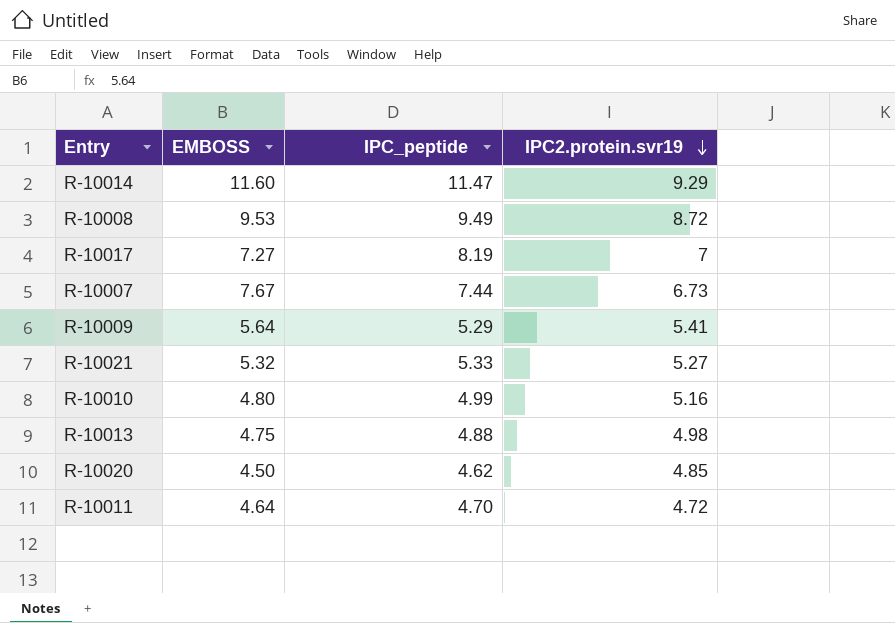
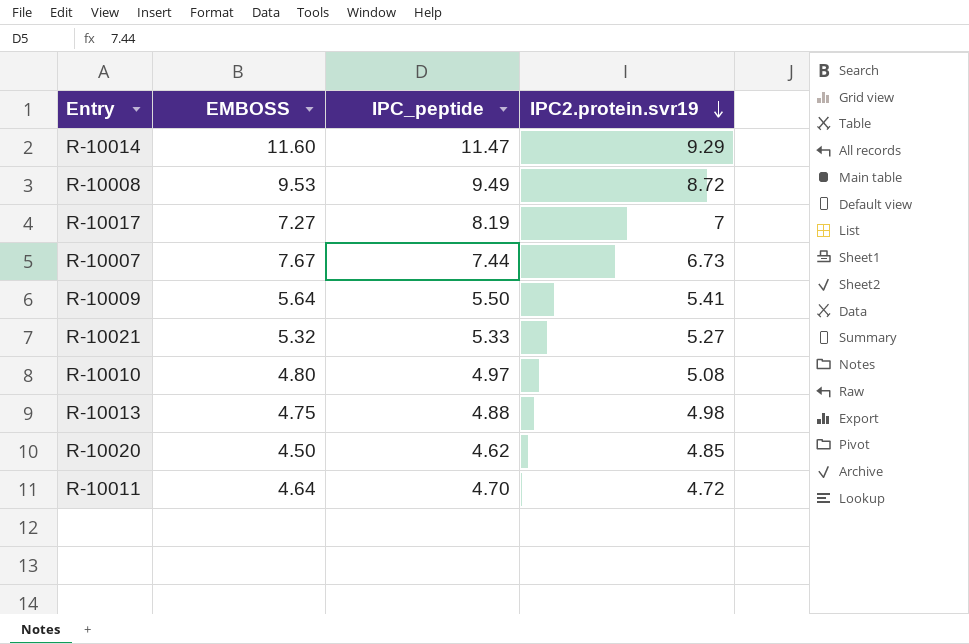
R-10009 | IPC_peptide: 5.29 -> 5.50
R-10010 | IPC_peptide: 4.99 -> 4.97
R-10010 | IPC2.protein.svr19: 5.16 -> 5.08

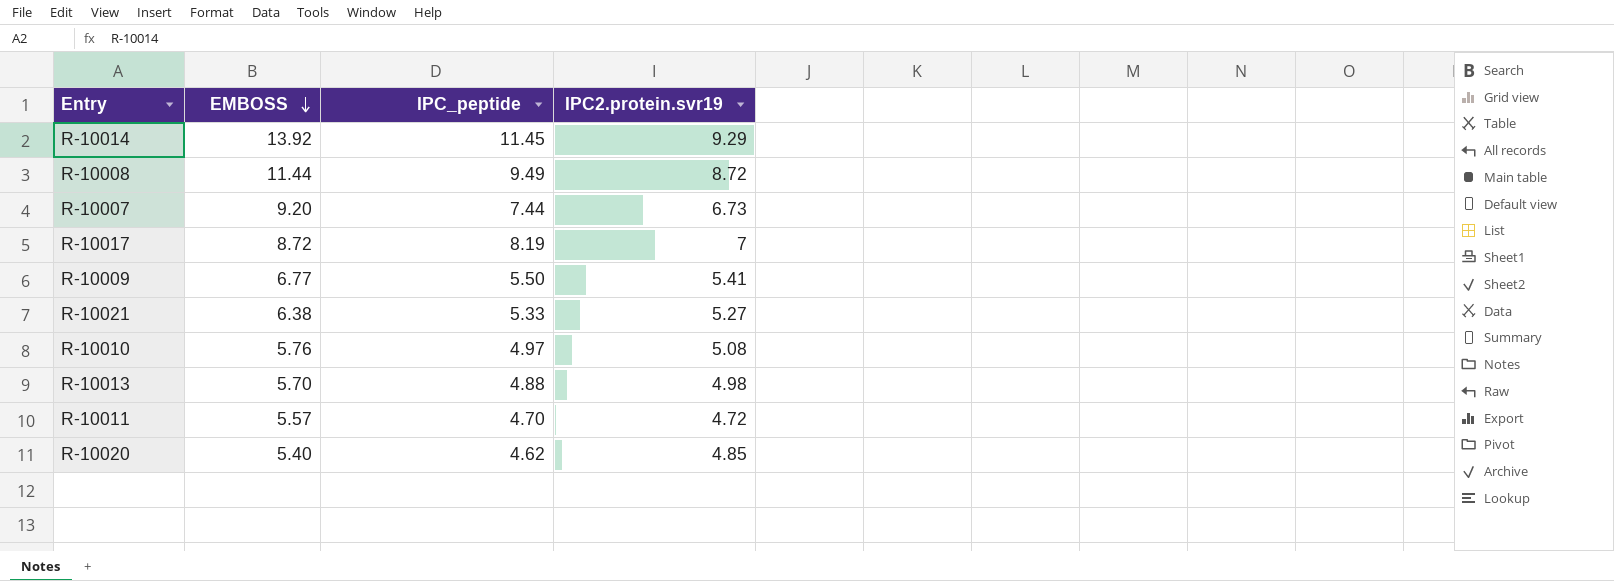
row order: IPC2.protein.svr19 descending -> EMBOSS descending
R-10014 | EMBOSS: 11.60 -> 13.92
R-10014 | IPC_peptide: 11.47 -> 11.45
R-10008 | EMBOSS: 9.53 -> 11.44
R-10007 | EMBOSS: 7.67 -> 9.20
R-10017 | EMBOSS: 7.27 -> 8.72
R-10009 | EMBOSS: 5.64 -> 6.77
R-10021 | EMBOSS: 5.32 -> 6.38
R-10010 | EMBOSS: 4.80 -> 5.76
R-10013 | EMBOSS: 4.75 -> 5.70
R-10011 | EMBOSS: 4.64 -> 5.57
R-10020 | EMBOSS: 4.50 -> 5.40

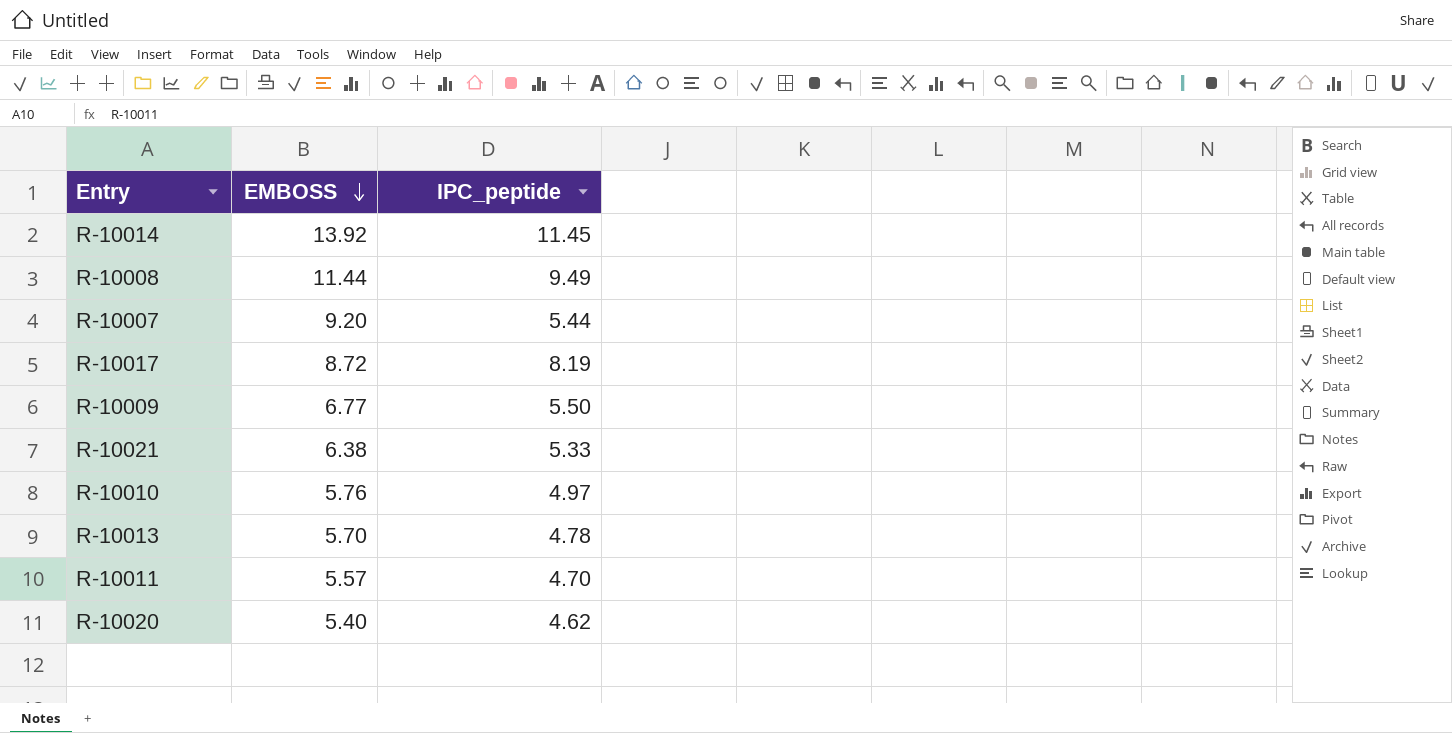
column IPC2.protein.svr19 | position: 4 -> none
R-10007 | IPC_peptide: 7.44 -> 5.44
R-10013 | IPC_peptide: 4.88 -> 4.78

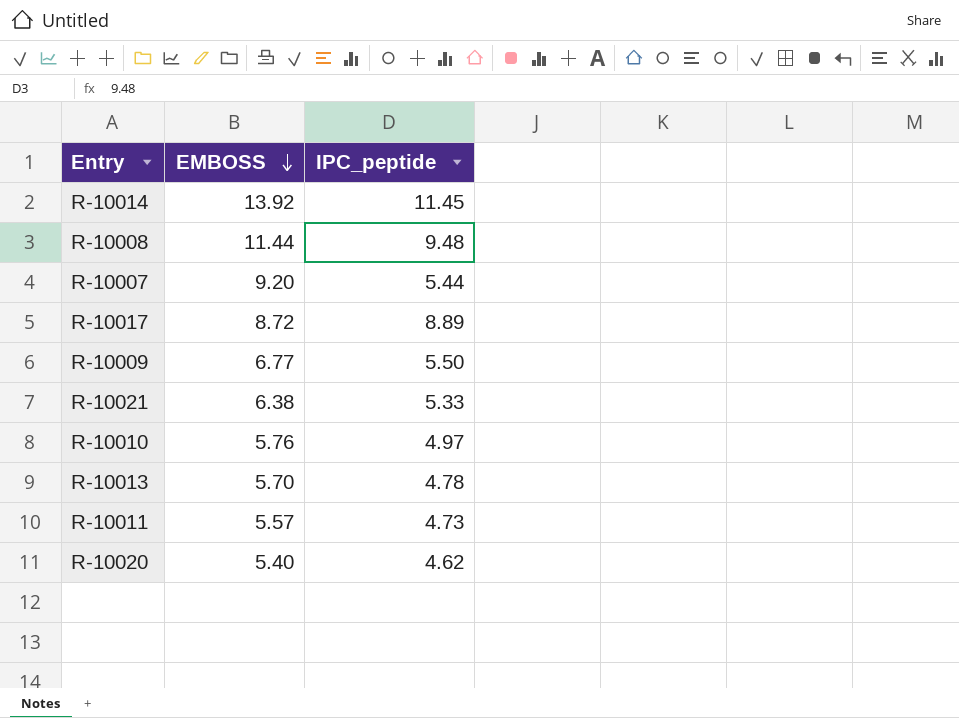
R-10008 | IPC_peptide: 9.49 -> 9.48
R-10017 | IPC_peptide: 8.19 -> 8.89
R-10011 | IPC_peptide: 4.70 -> 4.73

